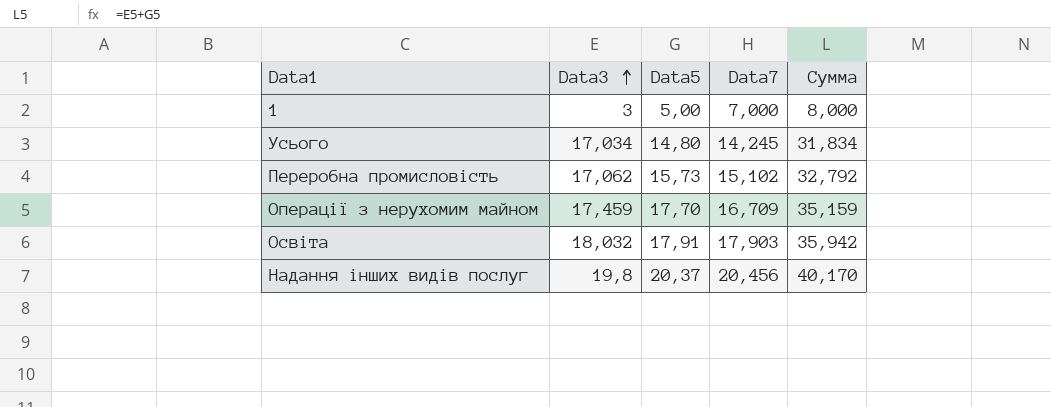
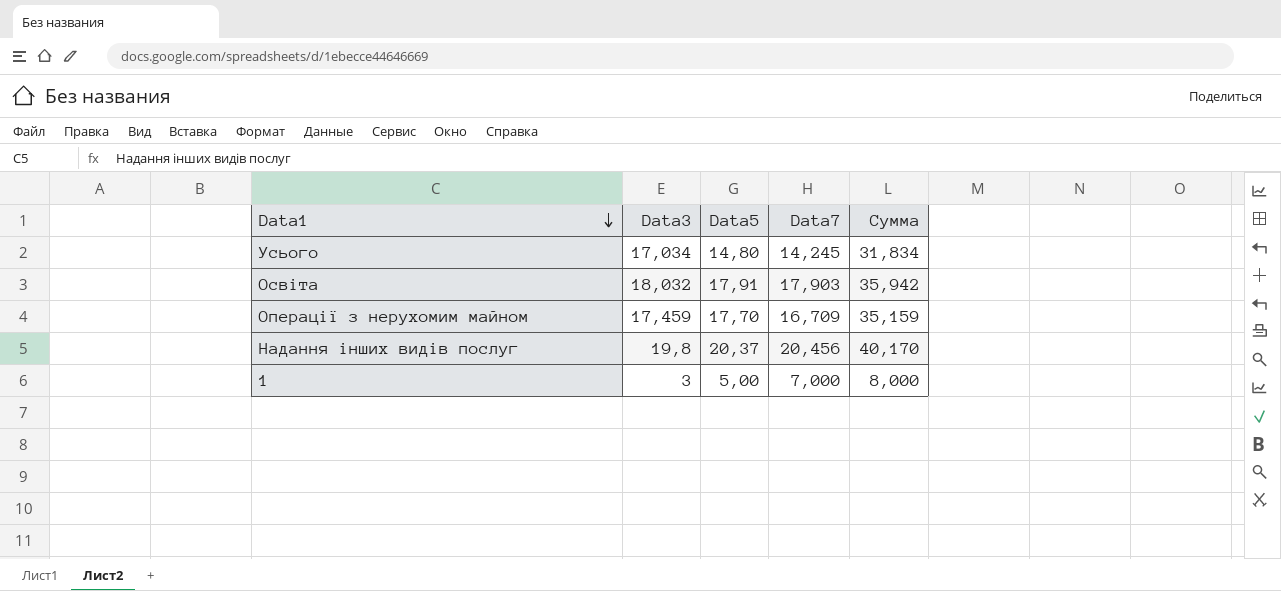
row order: Data3 ascending -> Data1 descending
row Переробна промисловість: 17,062 | 15,73 | 15,102 | 32,792 -> none

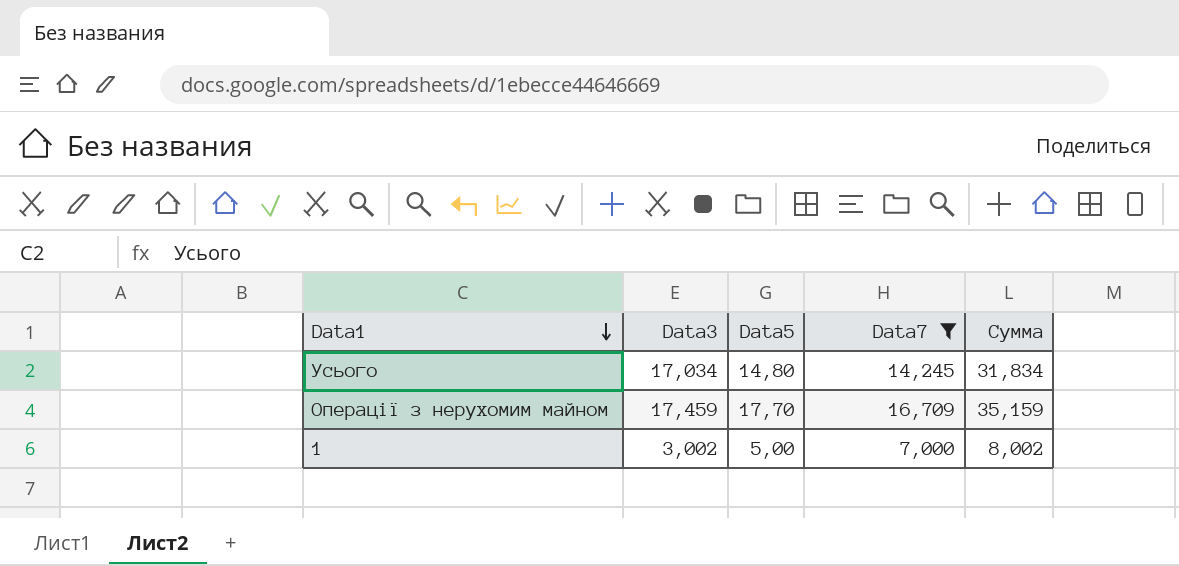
filter: none -> Data7 <= 16,709
1 | Data3: 3 -> 3,002
1 | Сумма: 8,000 -> 8,002

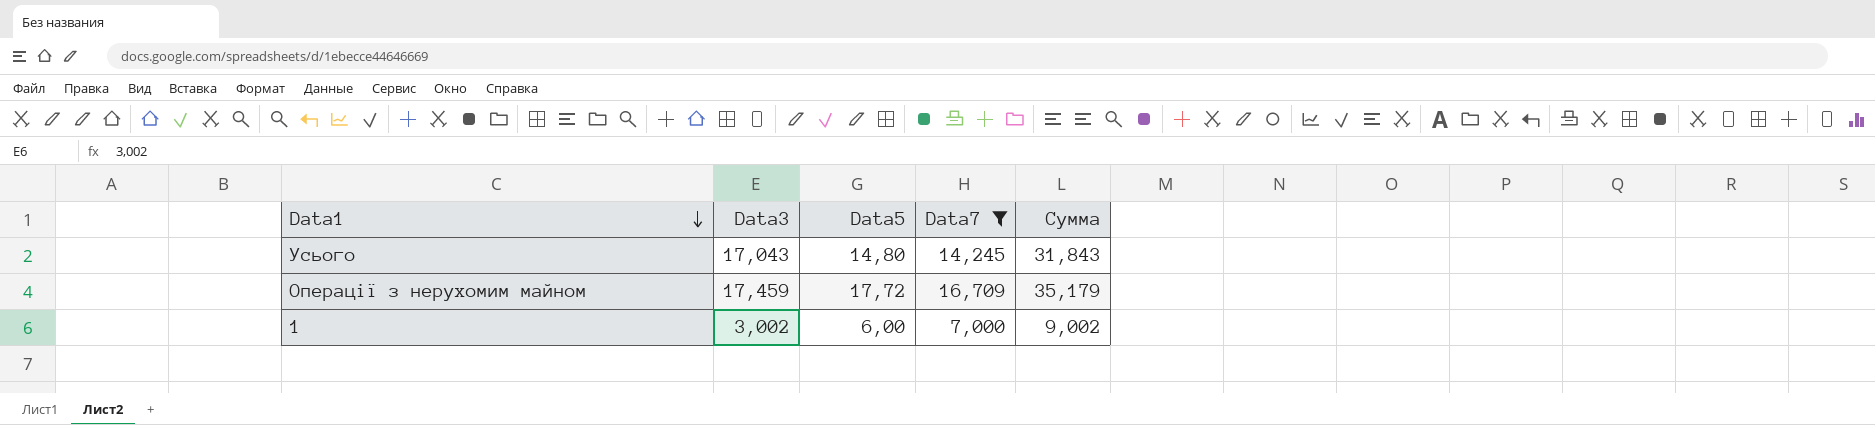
Усього | Data3: 17,034 -> 17,043
Усього | Сумма: 31,834 -> 31,843
Операції з нерухомим майном | Data5: 17,70 -> 17,72
Операції з нерухомим майном | Сумма: 35,159 -> 35,179
1 | Data5: 5,00 -> 6,00
1 | Сумма: 8,002 -> 9,002

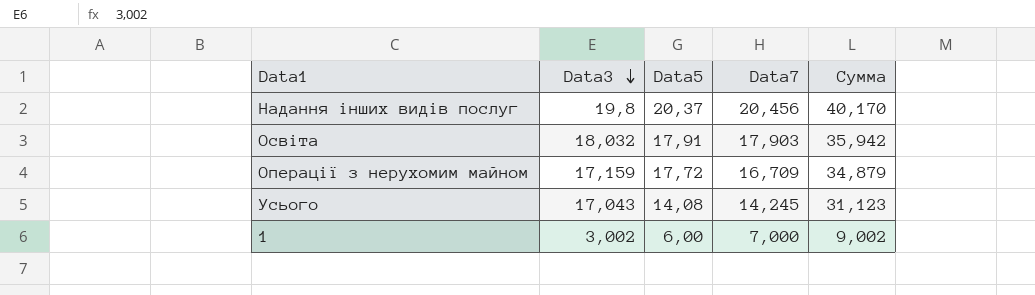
filter: Data7 <= 16,709 -> none
row order: Data1 descending -> Data3 descending
Операції з нерухомим майном | Data3: 17,459 -> 17,159
Операції з нерухомим майном | Сумма: 35,179 -> 34,879
Усього | Data5: 14,80 -> 14,08
Усього | Сумма: 31,843 -> 31,123

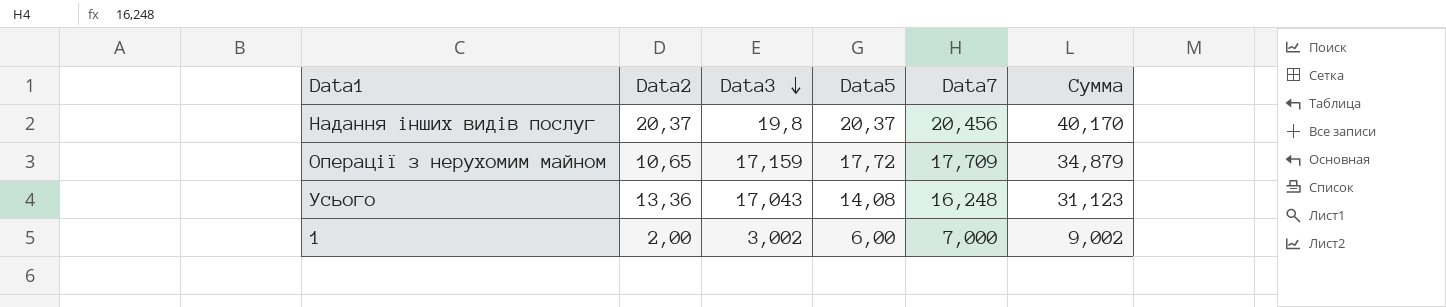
column Data2 | position: none -> 2
row Освіта: 18,032 | 17,91 | 17,903 | 35,942 -> none
Операції з нерухомим майном | Data7: 16,709 -> 17,709
Усього | Data7: 14,245 -> 16,248

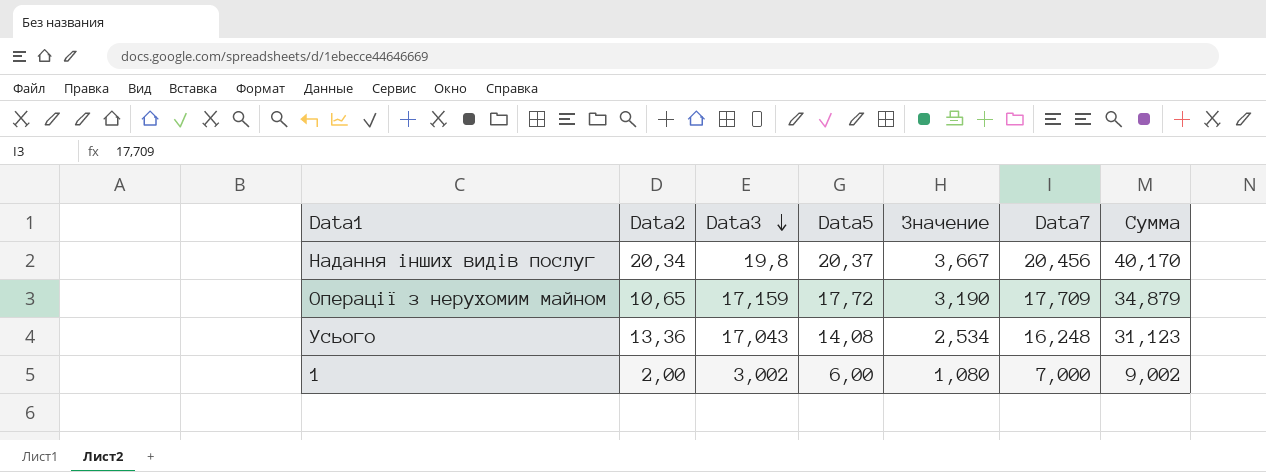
column Значение | formula: none -> [Data5] * 0,18
Надання інших видів послуг | Data2: 20,37 -> 20,34

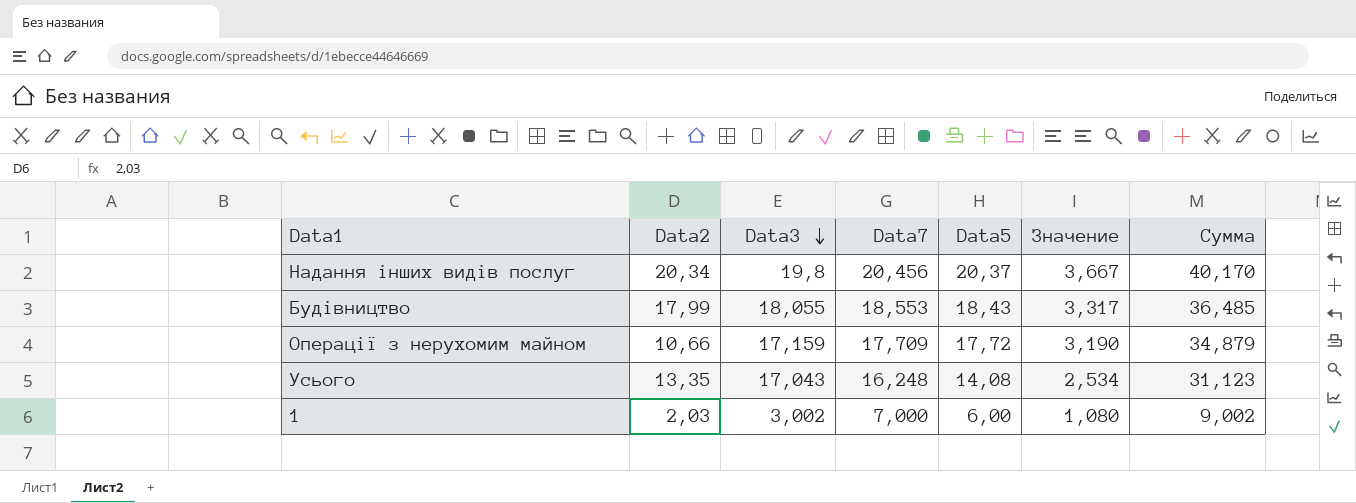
column Data7 | position: 6 -> 4
row Будівництво: none -> 17,99 | 18,055 | 18,553 | 18,43 | 3,317 | 36,485
Операції з нерухомим майном | Data2: 10,65 -> 10,66
Усього | Data2: 13,36 -> 13,35
1 | Data2: 2,00 -> 2,03

